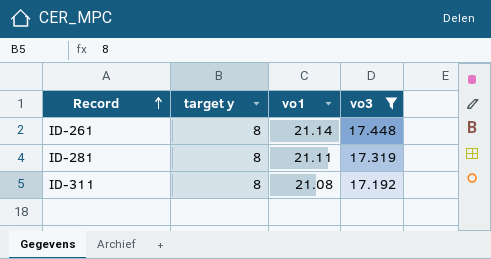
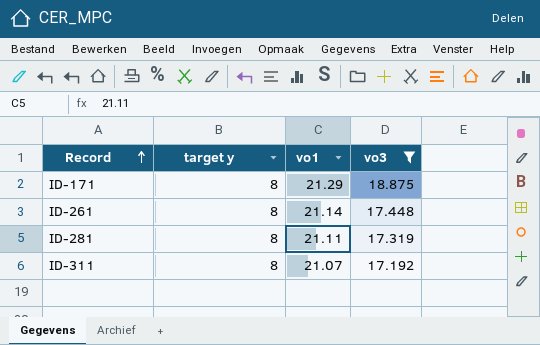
row ID-171: none -> 8 | 21.29 | 18.875
ID-311 | vo1: 21.08 -> 21.07

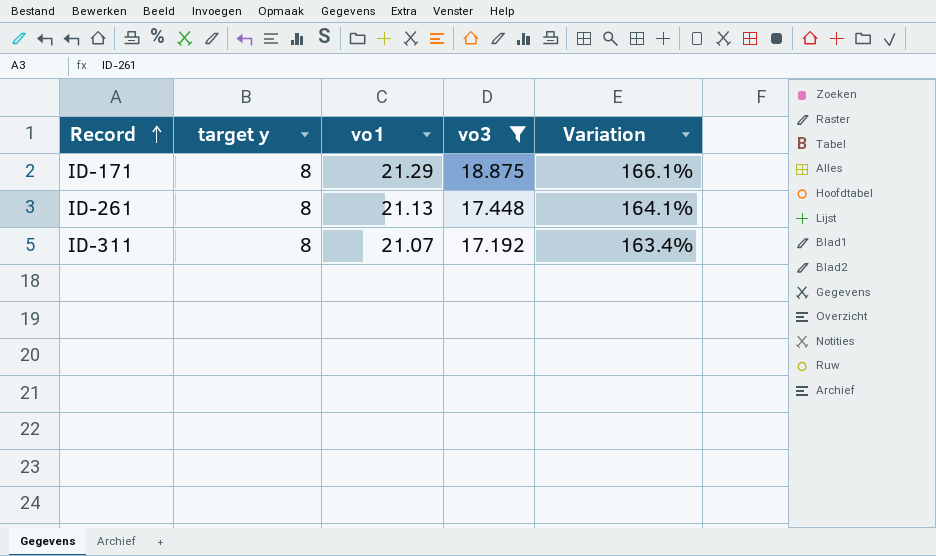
column Variation | formula: none -> ([vo1] - [target y]) / [target y]
row ID-281: 8 | 21.11 | 17.319 -> none
ID-261 | vo1: 21.14 -> 21.13

